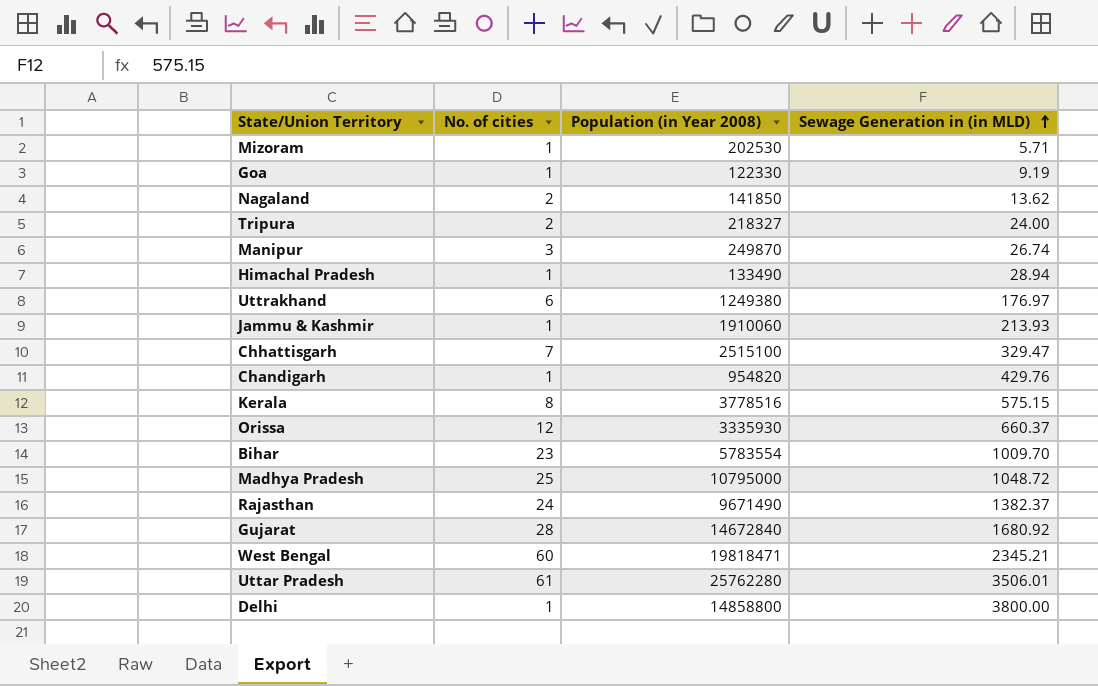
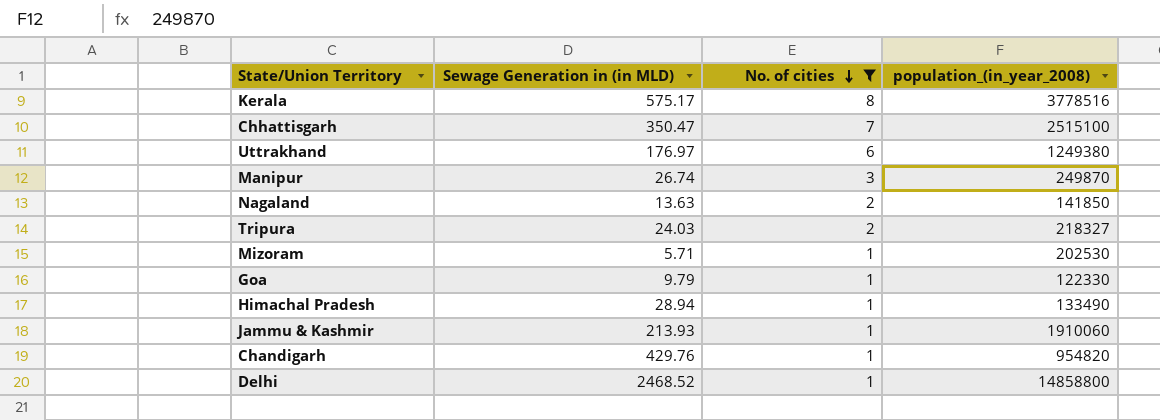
filter: none -> No. of cities <= 8
row order: Sewage Generation in (in MLD) ascending -> No. of cities descending
column Sewage Generation in (in MLD) | position: 4 -> 2
column name: Population (in Year 2008) -> population_(in_year_2008)
Kerala | Sewage Generation in (in MLD): 575.15 -> 575.17
Chhattisgarh | Sewage Generation in (in MLD): 329.47 -> 350.47
Nagaland | Sewage Generation in (in MLD): 13.62 -> 13.63
Tripura | Sewage Generation in (in MLD): 24.00 -> 24.03
Goa | Sewage Generation in (in MLD): 9.19 -> 9.79
Delhi | Sewage Generation in (in MLD): 3800.00 -> 2468.52

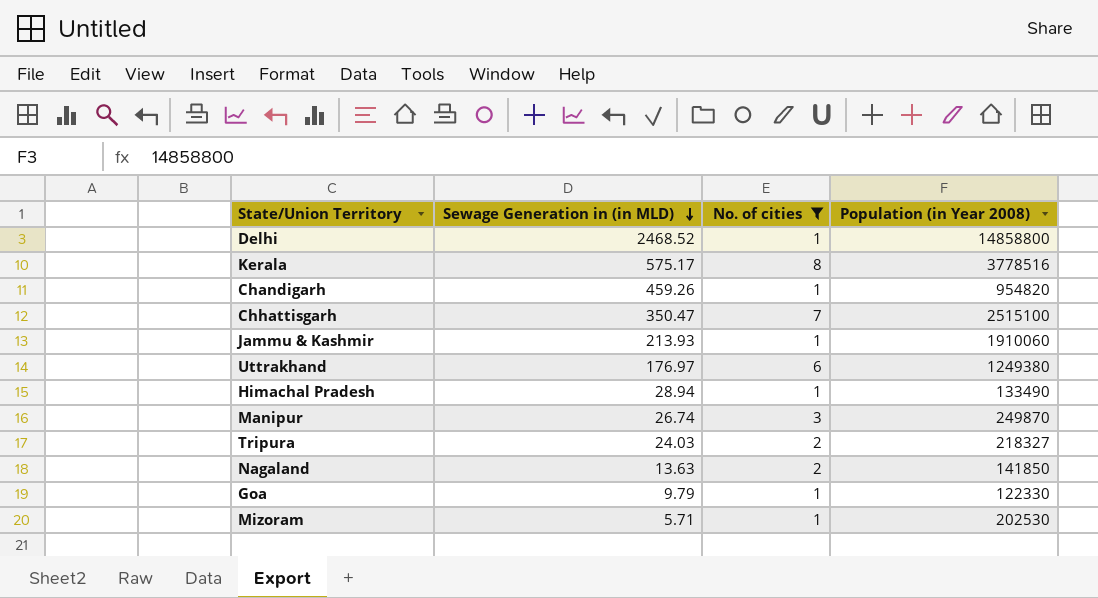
row order: No. of cities descending -> Sewage Generation in (in MLD) descending
column name: population_(in_year_2008) -> Population (in Year 2008)
Chandigarh | Sewage Generation in (in MLD): 429.76 -> 459.26

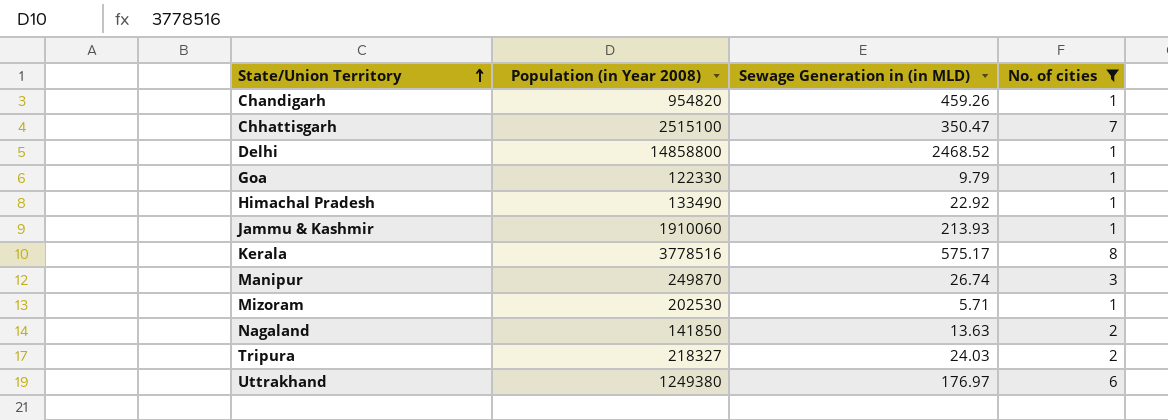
row order: Sewage Generation in (in MLD) descending -> State/Union Territory ascending
column Population (in Year 2008) | position: 4 -> 2
Himachal Pradesh | Sewage Generation in (in MLD): 28.94 -> 22.92

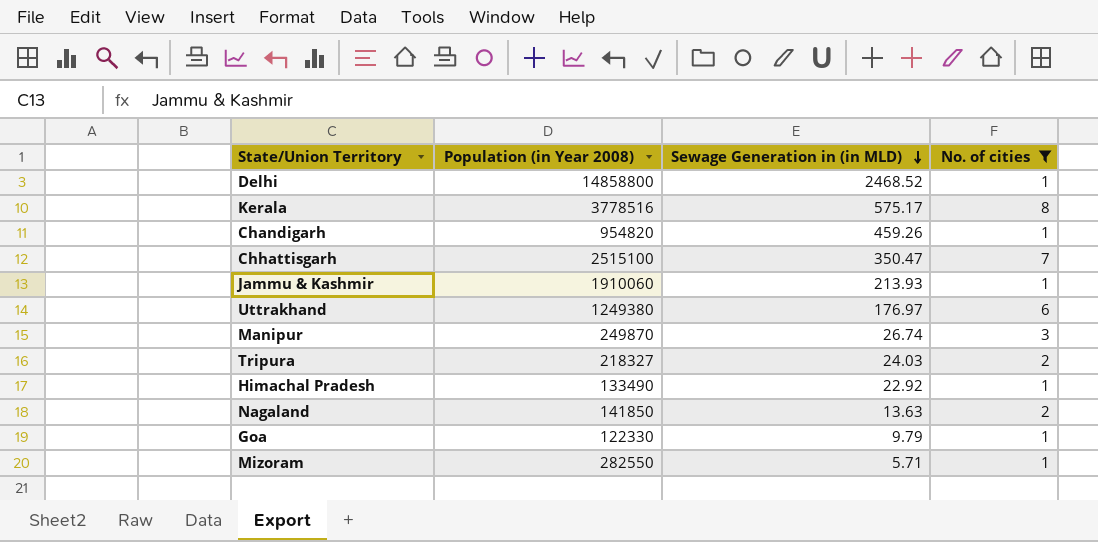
row order: State/Union Territory ascending -> Sewage Generation in (in MLD) descending
Mizoram | Population (in Year 2008): 202530 -> 282550

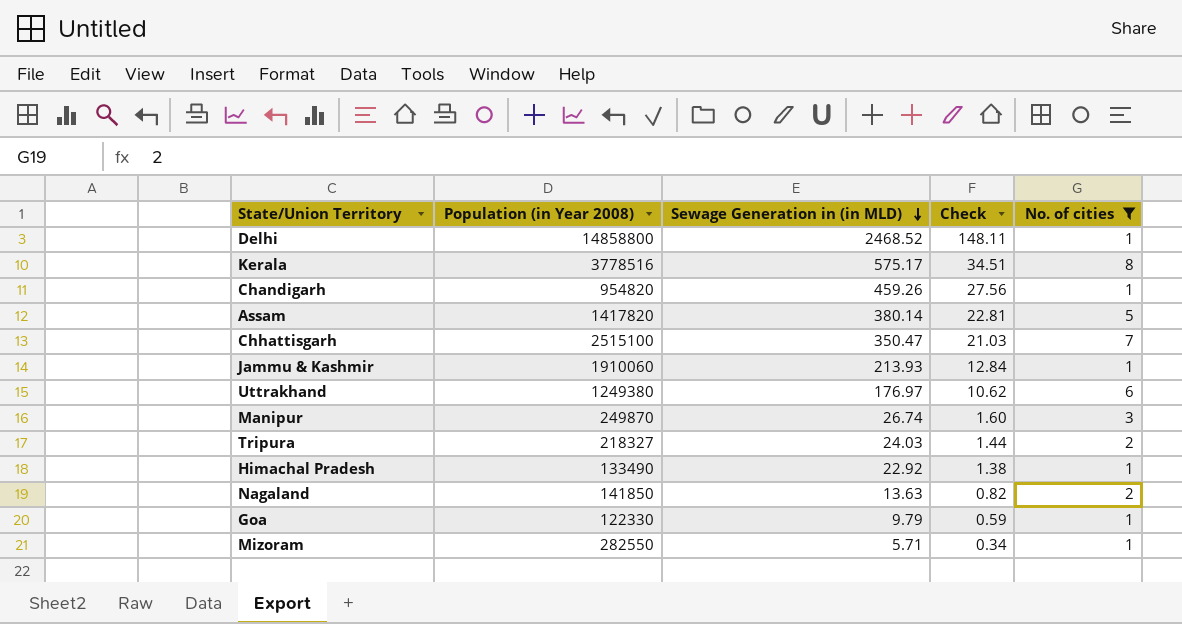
column Check | formula: none -> [Sewage Generation in (in MLD)] * 0.06
row Assam: none -> 1417820 | 380.14 | 22.81 | 5

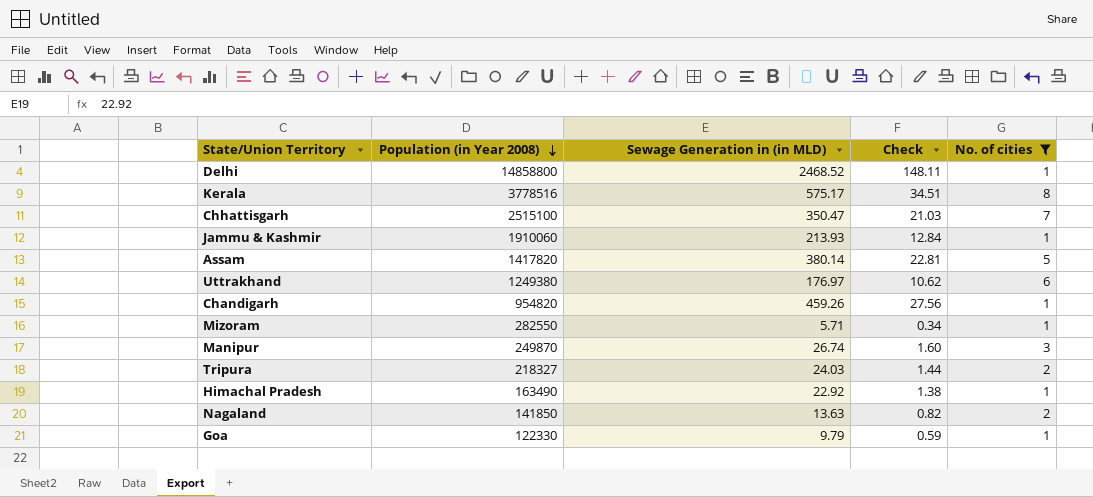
row order: Sewage Generation in (in MLD) descending -> Population (in Year 2008) descending
Himachal Pradesh | Population (in Year 2008): 133490 -> 163490

